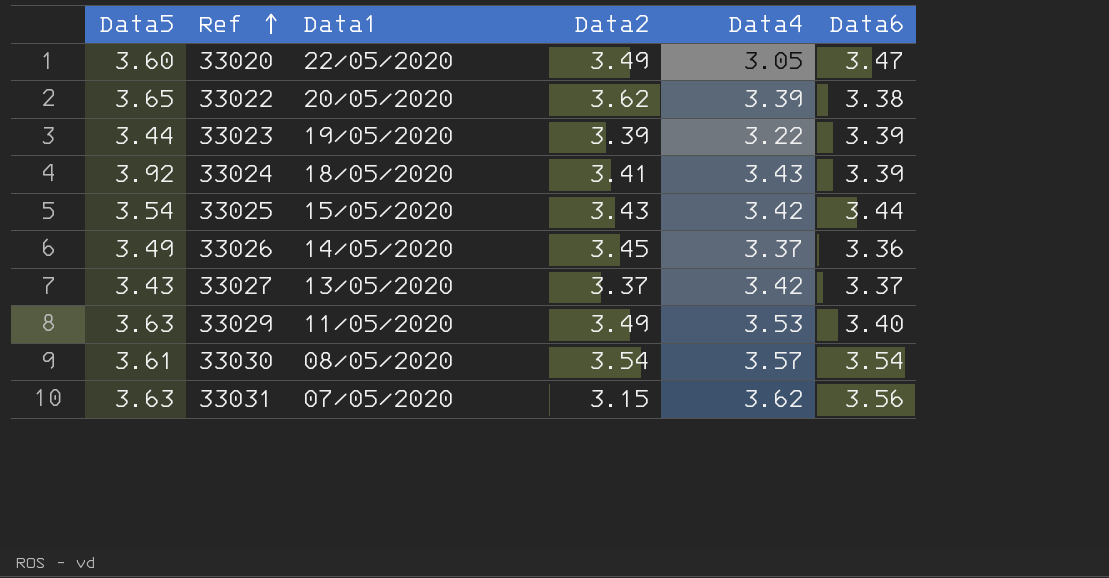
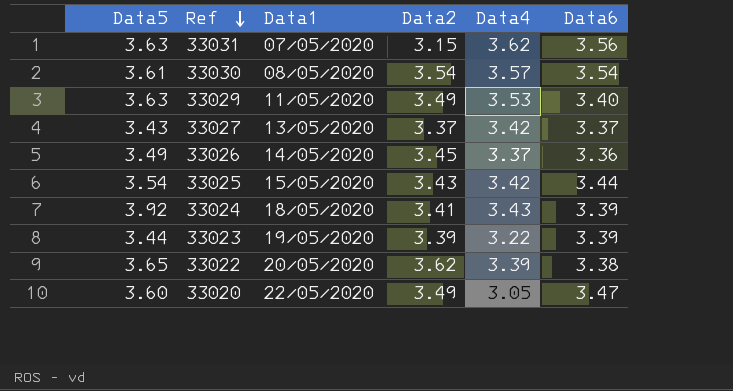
row order: Ref ascending -> Ref descending

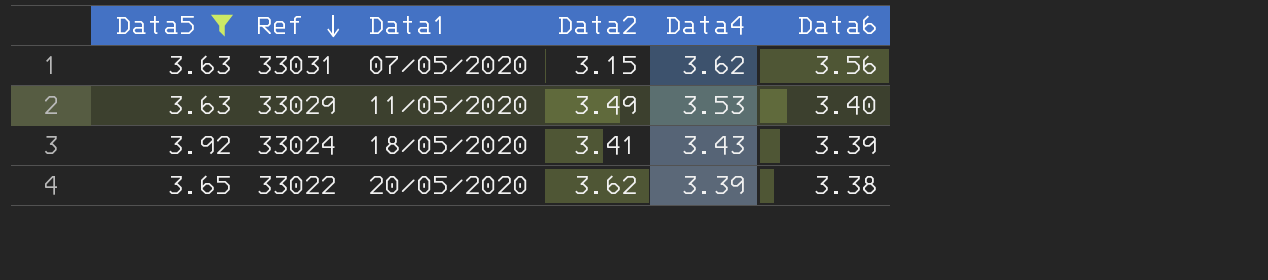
filter: none -> Data5 >= 3.63

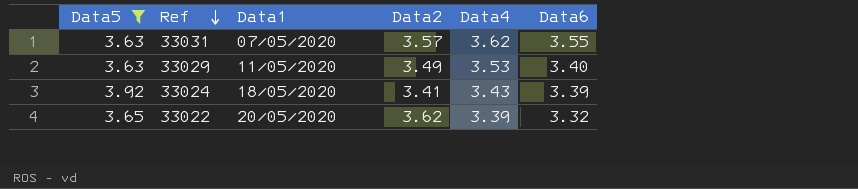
33031 | Data2: 3.15 -> 3.57
33031 | Data6: 3.56 -> 3.55
33022 | Data6: 3.38 -> 3.32

